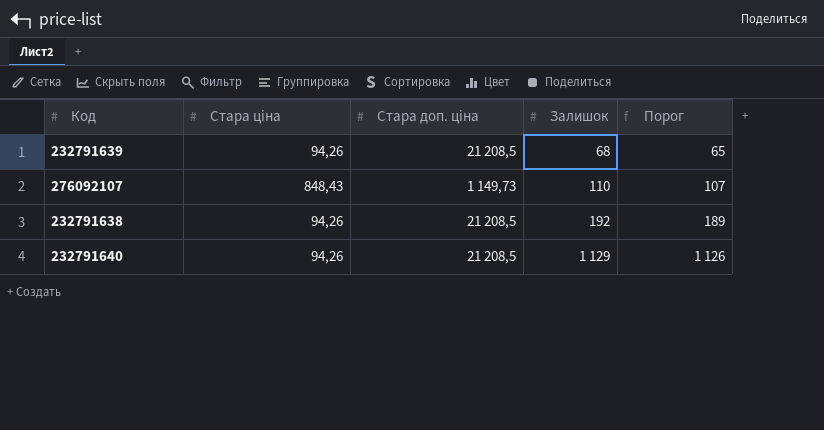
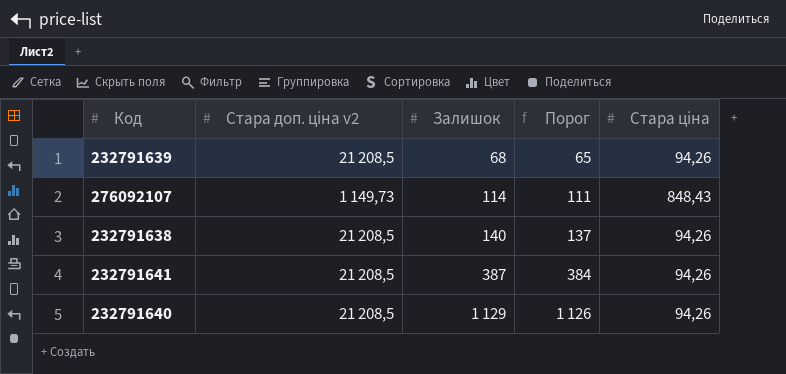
column name: Стара доп. ціна -> Стара доп. ціна v2
column Стара ціна | position: 2 -> 5
276092107 | Залишок: 110 -> 114
276092107 | Порог: 107 -> 111
232791638 | Залишок: 192 -> 140
232791638 | Порог: 189 -> 137
row 232791641: none -> 21 208,5 | 387 | 384 | 94,26

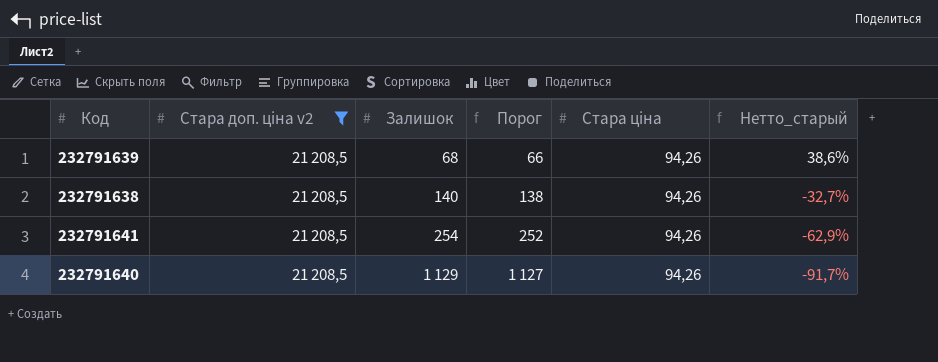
filter: none -> Стара доп. ціна v2 = 21 208,5
column Порог | formula: [Залишок] - 3 -> [Залишок] - 2
column Нетто_старый | formula: none -> ([Стара ціна] - [Залишок]) / [Залишок]
232791641 | Залишок: 387 -> 254

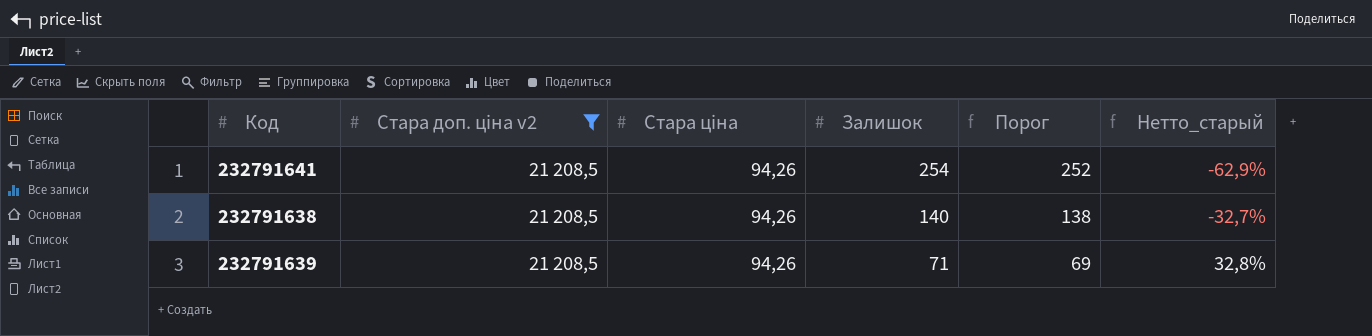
row order: Залишок ascending -> Залишок descending
column Стара ціна | position: 5 -> 3
row 232791640: 21 208,5 | 1 129 | 1 127 | 94,26 | -91,7% -> none
232791639 | Залишок: 68 -> 71
232791639 | Порог: 66 -> 69
232791639 | Нетто_старый: 38,6% -> 32,8%

